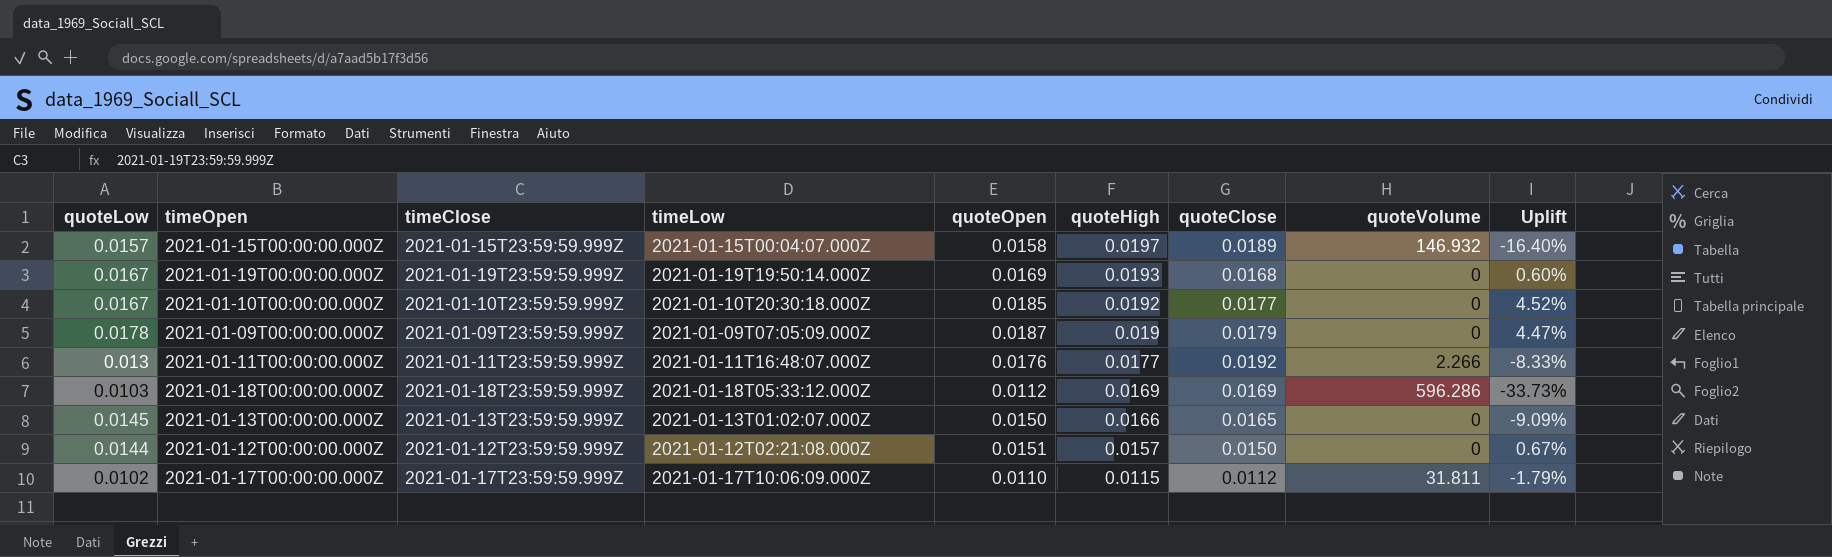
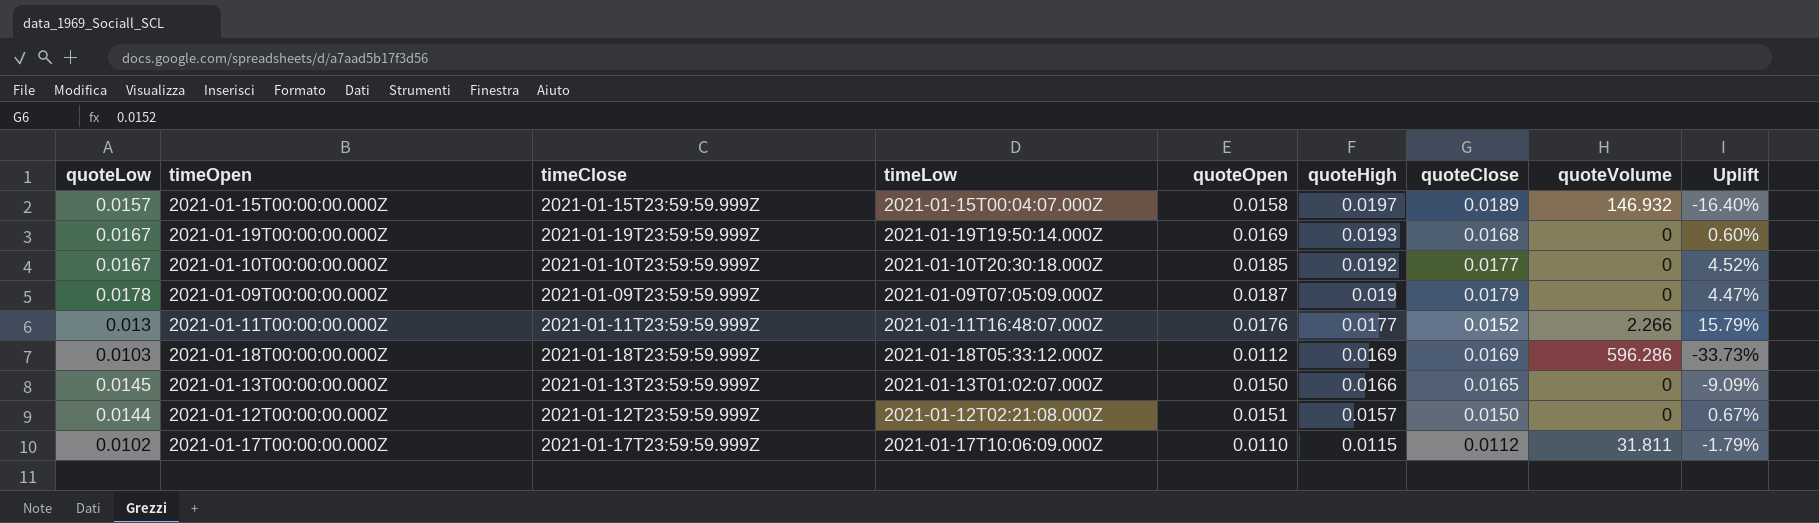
2021-01-11T00:00:00.000Z | quoteClose: 0.0192 -> 0.0152
2021-01-11T00:00:00.000Z | Uplift: -8.33% -> 15.79%

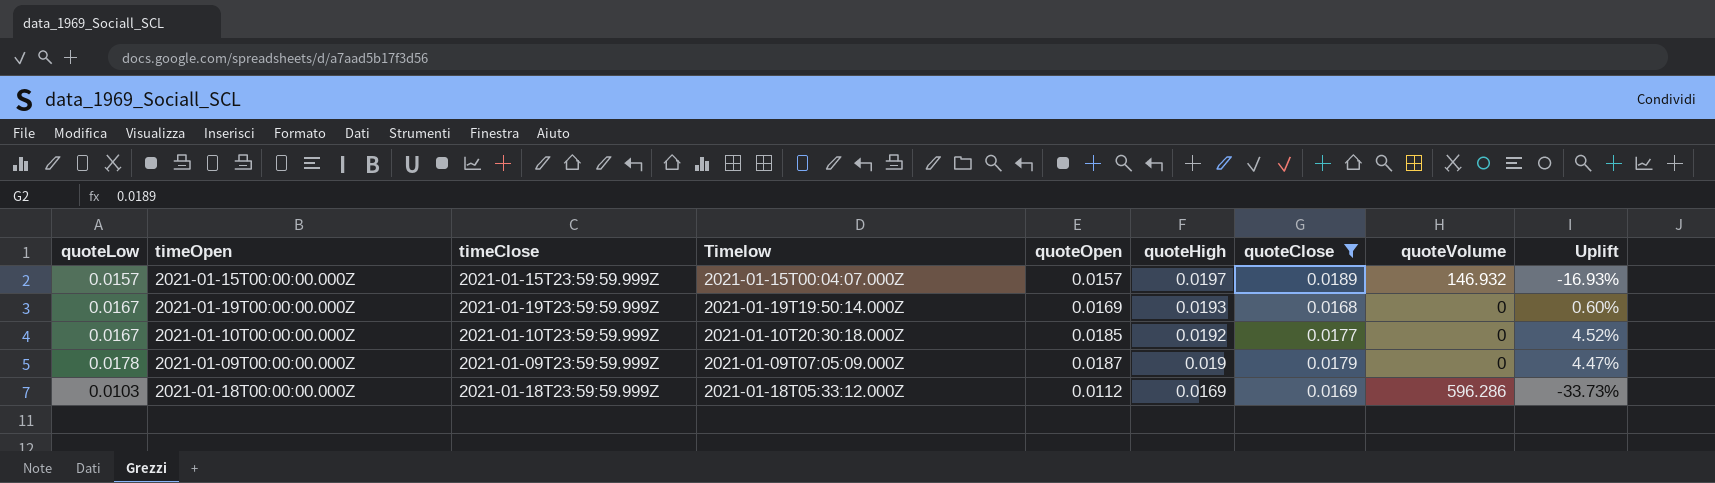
filter: none -> quoteClose >= 0.0168
column name: timeLow -> Timelow
2021-01-15T00:00:00.000Z | quoteOpen: 0.0158 -> 0.0157
2021-01-15T00:00:00.000Z | Uplift: -16.40% -> -16.93%

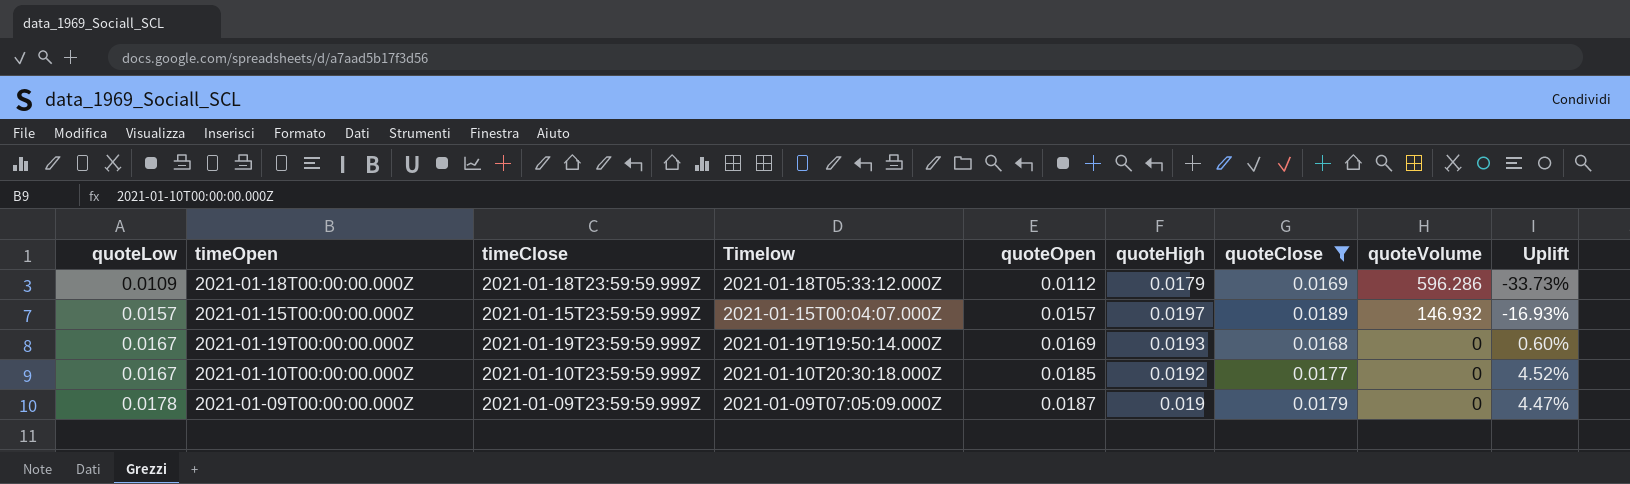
row order: quoteHigh descending -> quoteLow ascending
2021-01-18T00:00:00.000Z | quoteLow: 0.0103 -> 0.0109
2021-01-18T00:00:00.000Z | quoteHigh: 0.0169 -> 0.0179

